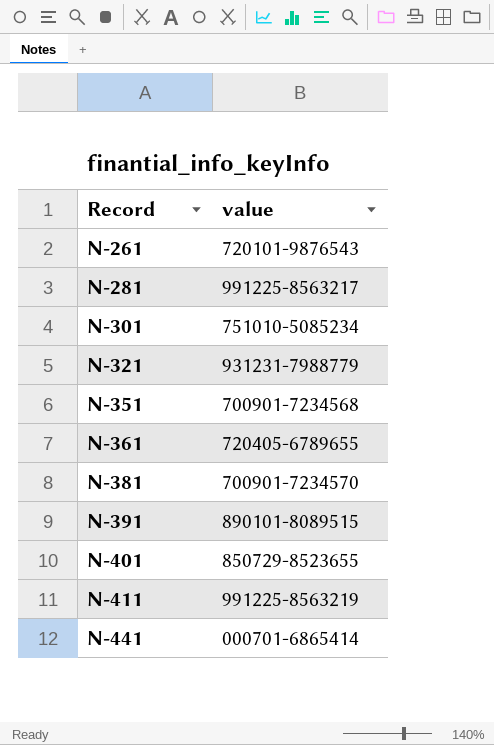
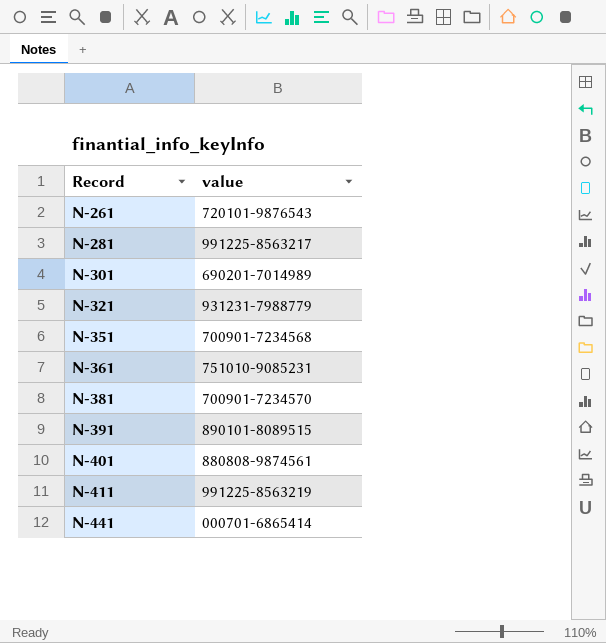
N-301 | value: 751010-5085234 -> 690201-7014989
N-361 | value: 720405-6789655 -> 751010-9085231
N-401 | value: 850729-8523655 -> 880808-9874561

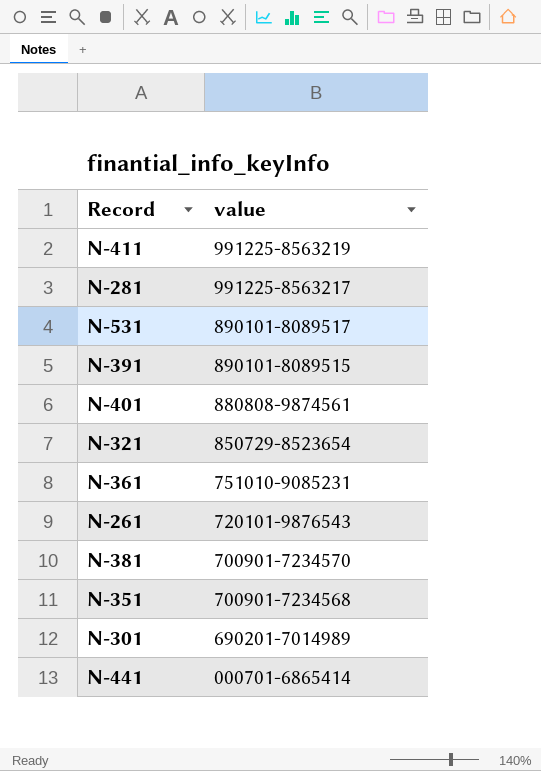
row order: Record ascending -> value descending
row N-531: none -> 890101-8089517
N-321 | value: 931231-7988779 -> 850729-8523654

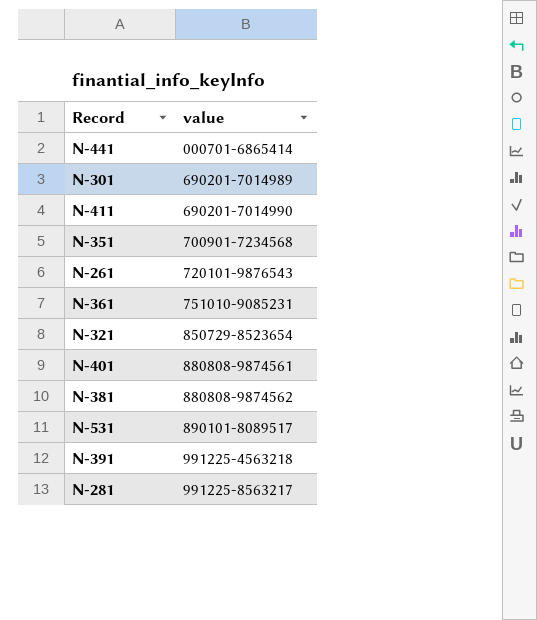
row order: value descending -> value ascending
N-411 | value: 991225-8563219 -> 690201-7014990
N-381 | value: 700901-7234570 -> 880808-9874562
N-391 | value: 890101-8089515 -> 991225-4563218

